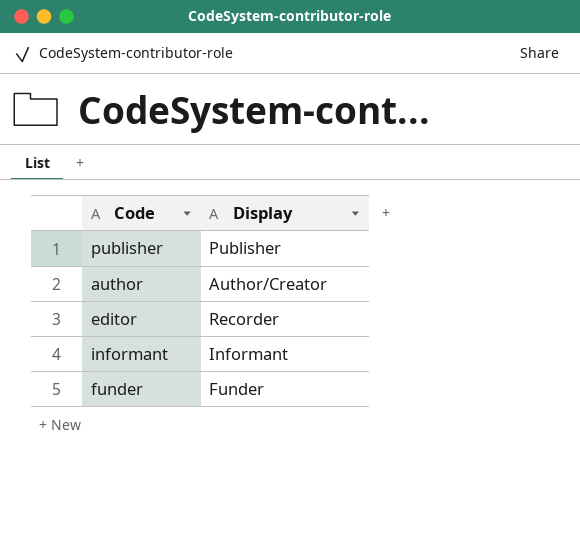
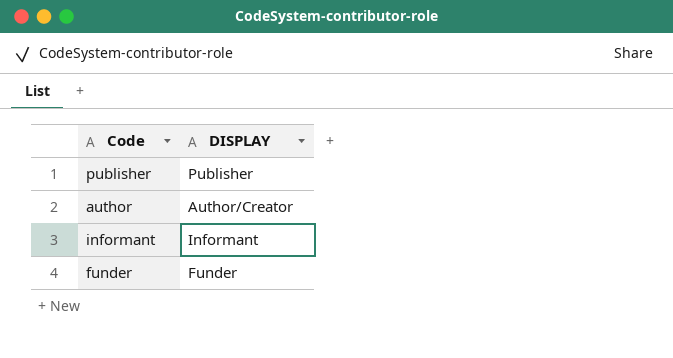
column name: Display -> DISPLAY
row editor: Recorder -> none

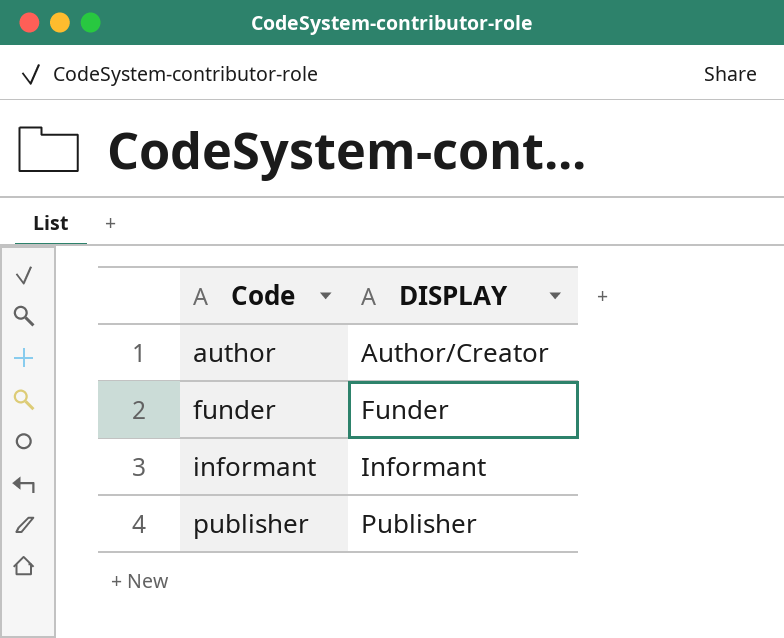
row order: none -> Code ascending

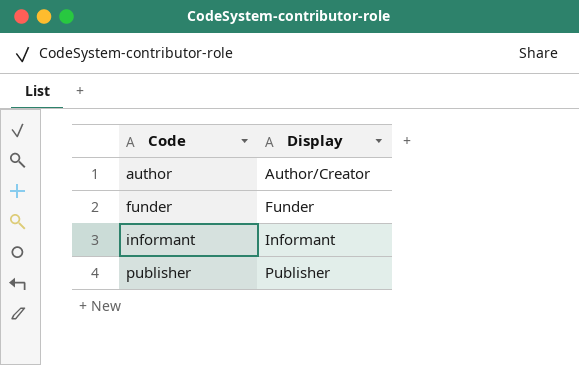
column name: DISPLAY -> Display

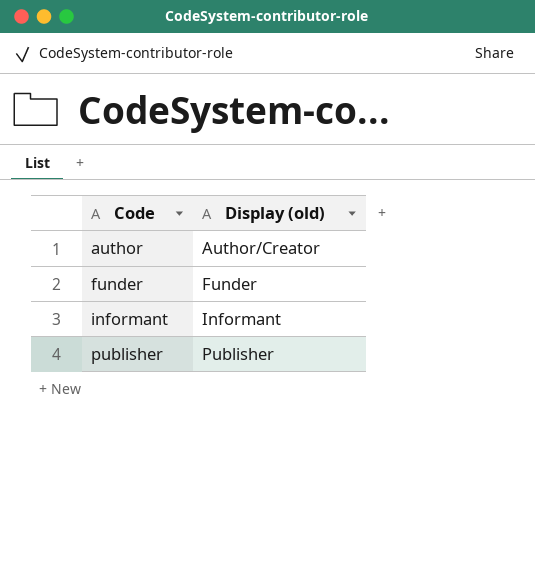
column name: Display -> Display (old)

